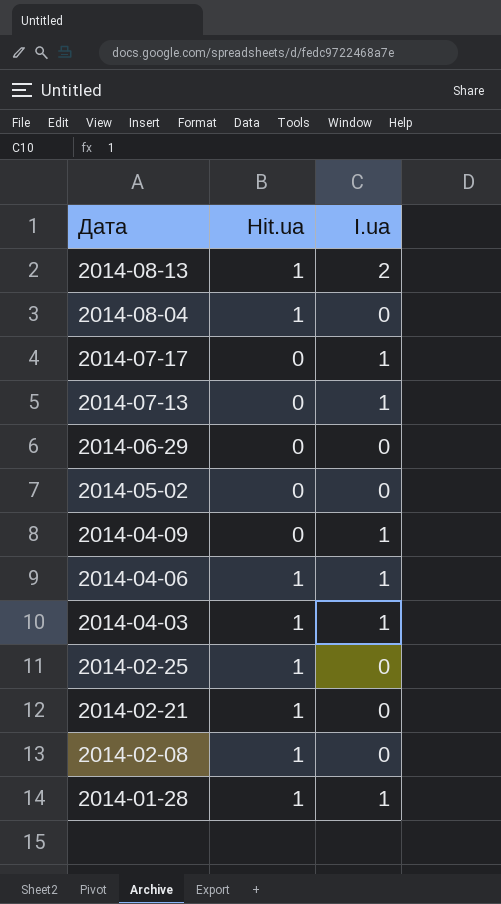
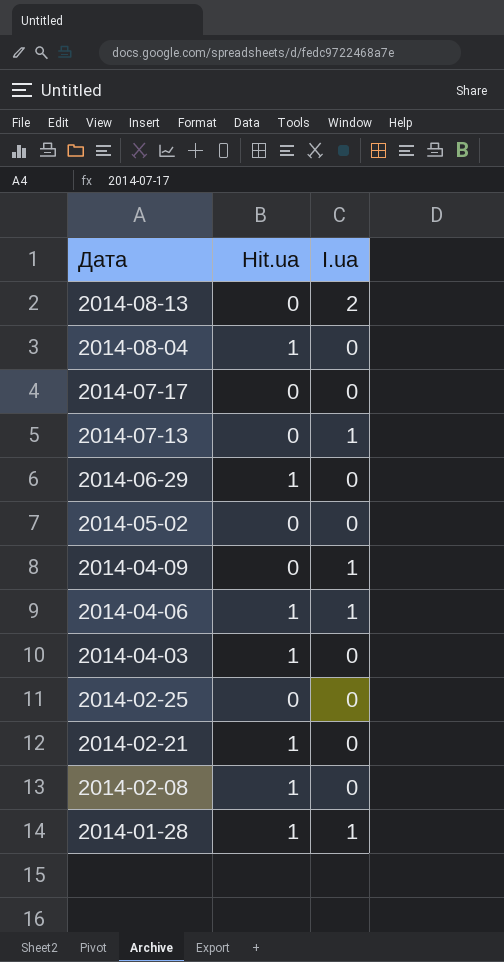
2014-08-13 | Hit.ua: 1 -> 0
2014-07-17 | I.ua: 1 -> 0
2014-06-29 | Hit.ua: 0 -> 1
2014-04-03 | I.ua: 1 -> 0
2014-02-25 | Hit.ua: 1 -> 0

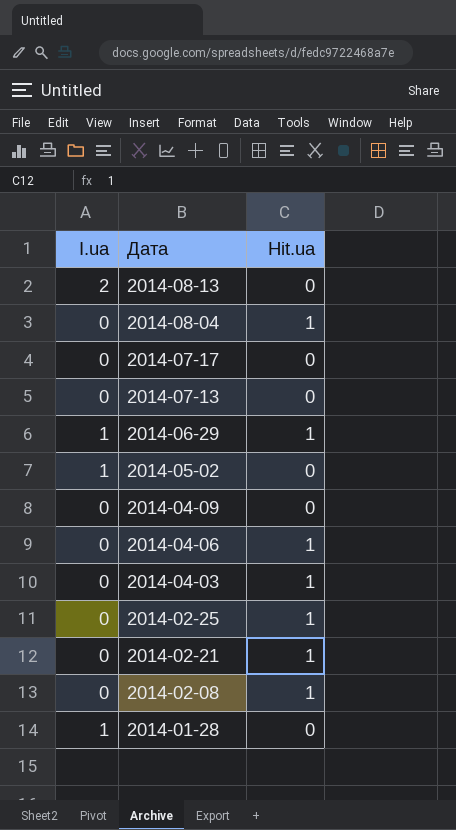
column I.ua | position: 3 -> 1
2014-07-13 | I.ua: 1 -> 0
2014-06-29 | I.ua: 0 -> 1
2014-05-02 | I.ua: 0 -> 1
2014-04-09 | I.ua: 1 -> 0
2014-04-06 | I.ua: 1 -> 0
2014-02-25 | Hit.ua: 0 -> 1
2014-01-28 | Hit.ua: 1 -> 0

